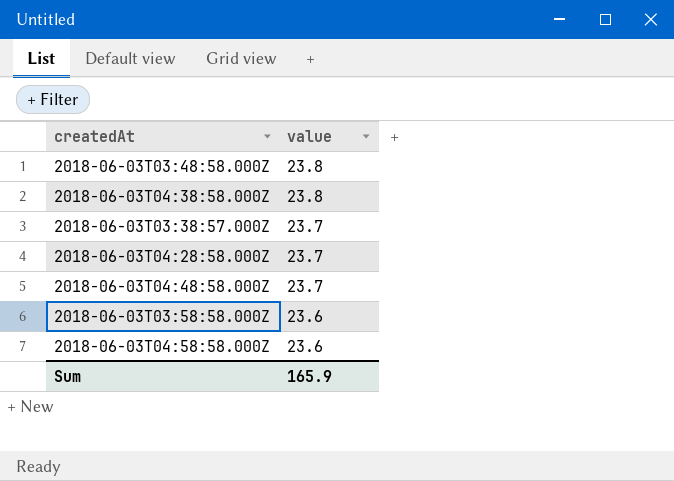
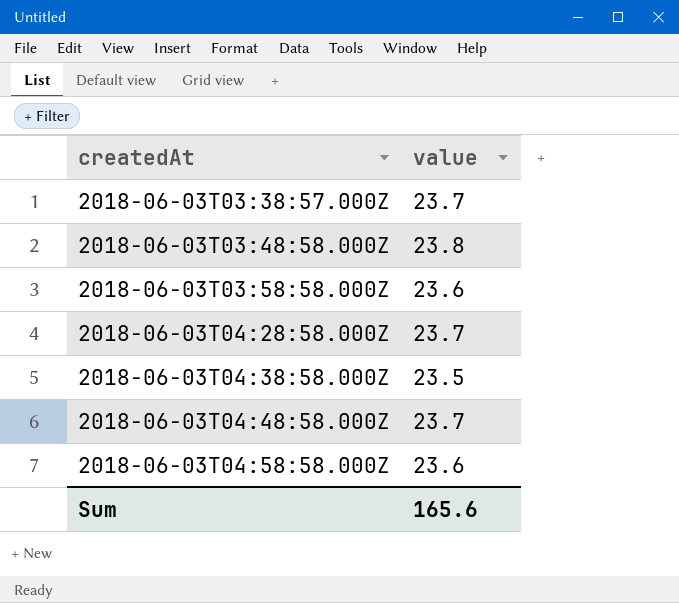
row order: value descending -> createdAt ascending
2018-06-03T04:38:58.000Z | value: 23.8 -> 23.5
Sum | value: 165.9 -> 165.6

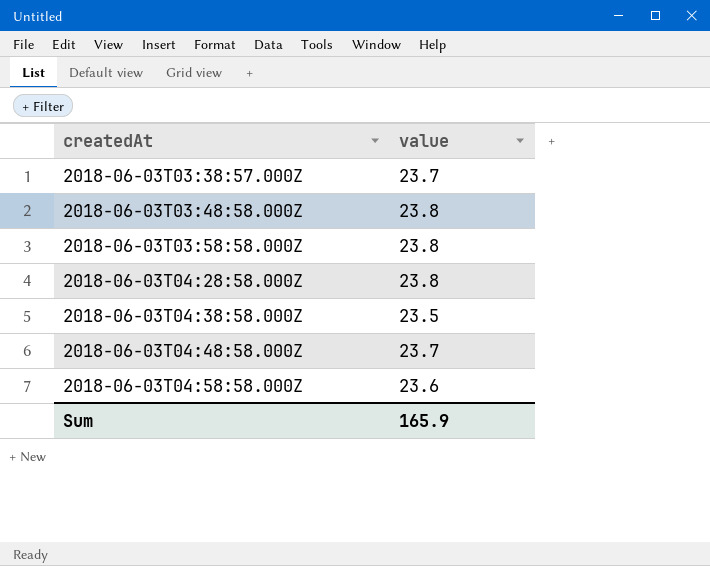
2018-06-03T03:58:58.000Z | value: 23.6 -> 23.8
2018-06-03T04:28:58.000Z | value: 23.7 -> 23.8
Sum | value: 165.6 -> 165.9

